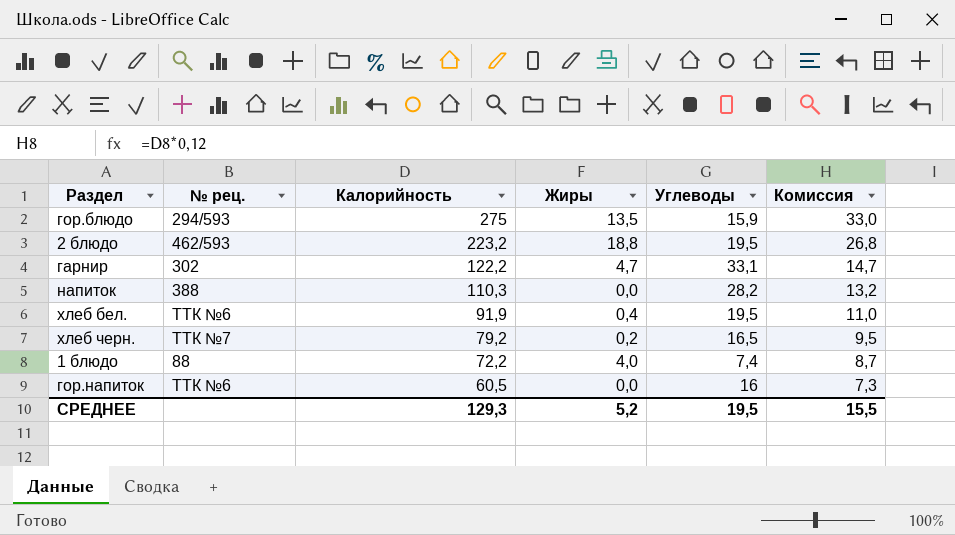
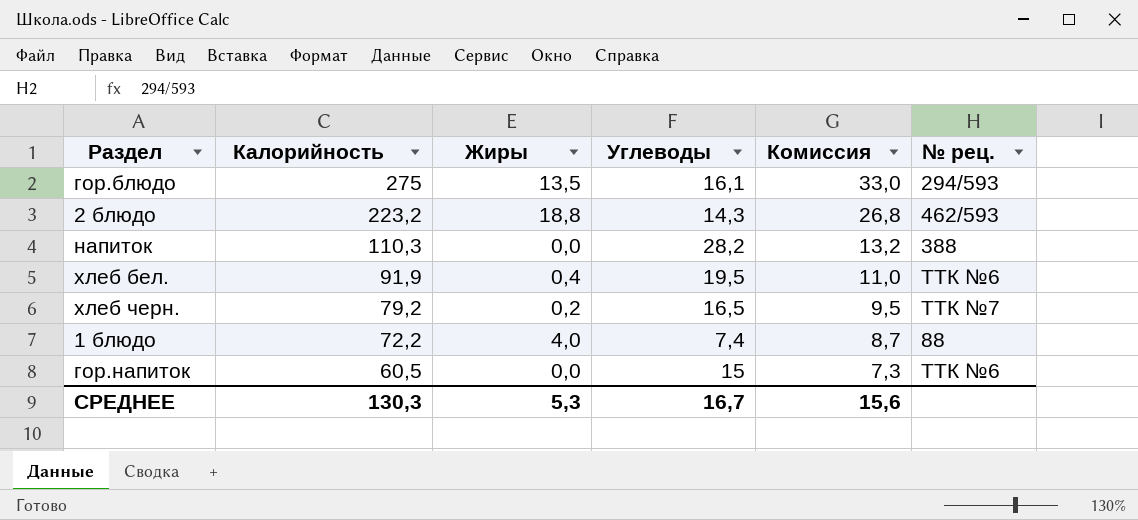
column № рец. | position: 2 -> 6
row гарнир: 302 | 122,2 | 4,7 | 33,1 | 14,7 -> none
гор.блюдо | Углеводы: 15,9 -> 16,1
2 блюдо | Углеводы: 19,5 -> 14,3
гор.напиток | Углеводы: 16 -> 15
СРЕДНЕЕ | Калорийность: 129,3 -> 130,3
СРЕДНЕЕ | Жиры: 5,2 -> 5,3
СРЕДНЕЕ | Углеводы: 19,5 -> 16,7
СРЕДНЕЕ | Комиссия: 15,5 -> 15,6

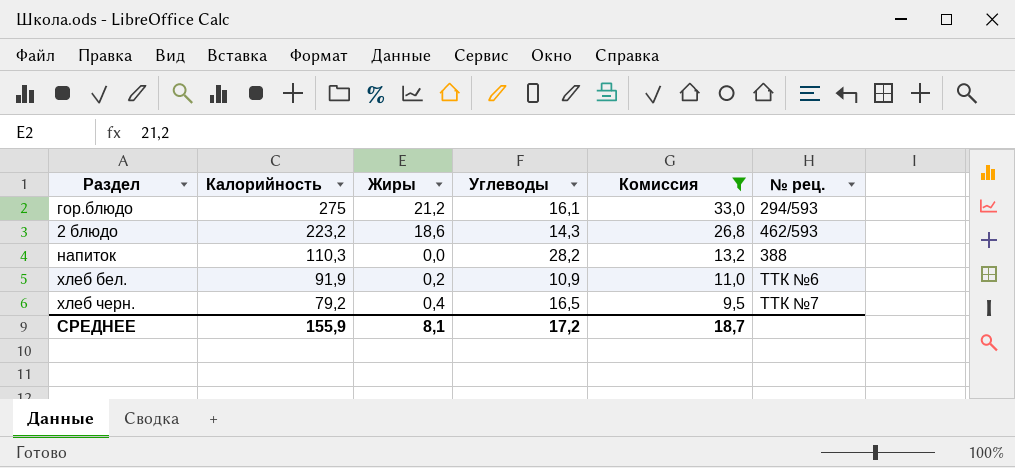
filter: none -> Комиссия >= 9,5
гор.блюдо | Жиры: 13,5 -> 21,2
2 блюдо | Жиры: 18,8 -> 18,6
хлеб бел. | Жиры: 0,4 -> 0,2
хлеб бел. | Углеводы: 19,5 -> 10,9
хлеб черн. | Жиры: 0,2 -> 0,4
СРЕДНЕЕ | Калорийность: 130,3 -> 155,9
СРЕДНЕЕ | Жиры: 5,3 -> 8,1
СРЕДНЕЕ | Углеводы: 16,7 -> 17,2
СРЕДНЕЕ | Комиссия: 15,6 -> 18,7

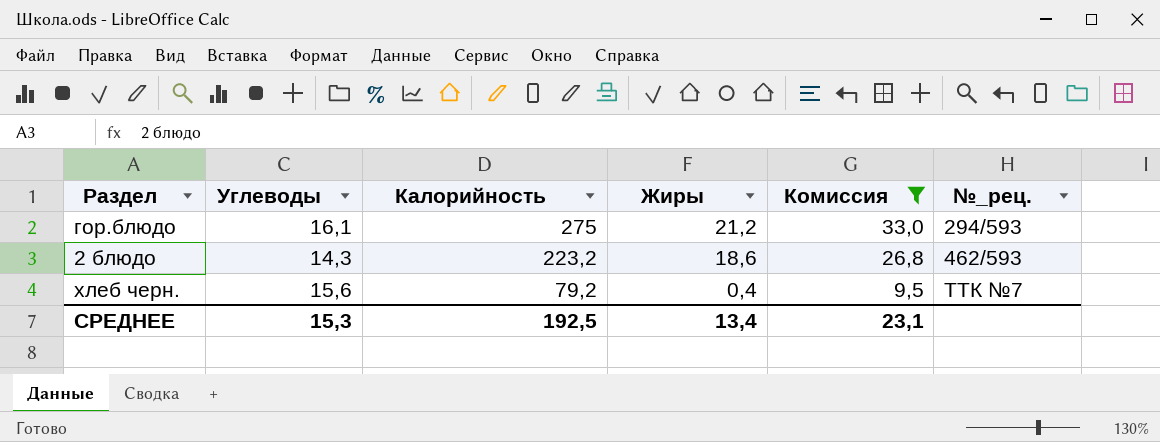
column Углеводы | position: 4 -> 2
column name: № рец. -> №_рец.
row напиток: 110,3 | 0,0 | 28,2 | 13,2 | 388 -> none
row хлеб бел.: 91,9 | 0,2 | 10,9 | 11,0 | ТТК №6 -> none
хлеб черн. | Углеводы: 16,5 -> 15,6
СРЕДНЕЕ | Углеводы: 17,2 -> 15,3
СРЕДНЕЕ | Калорийность: 155,9 -> 192,5
СРЕДНЕЕ | Жиры: 8,1 -> 13,4
СРЕДНЕЕ | Комиссия: 18,7 -> 23,1

